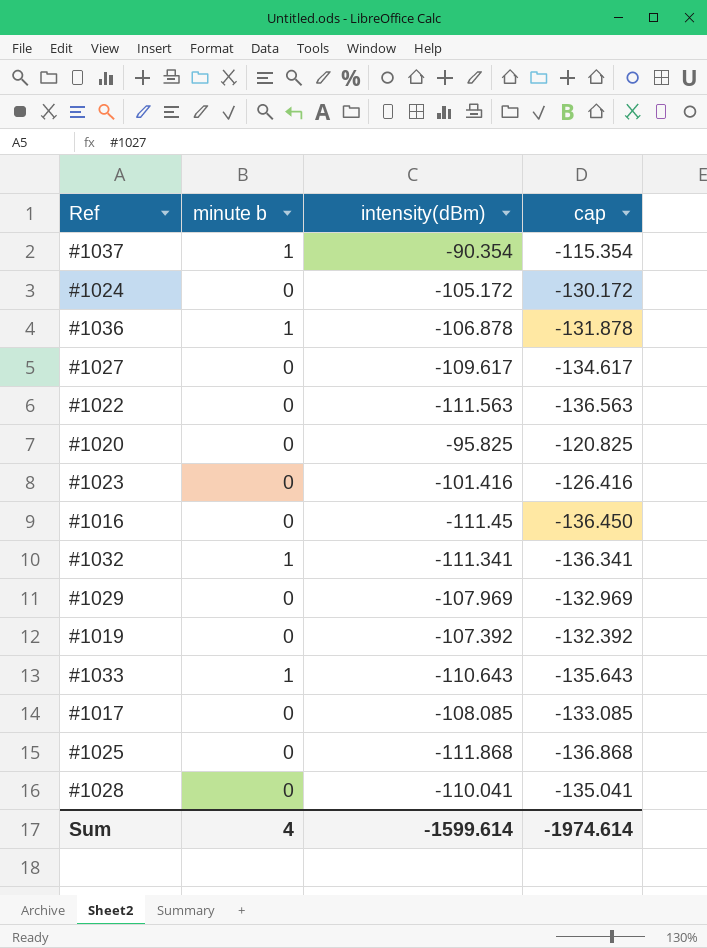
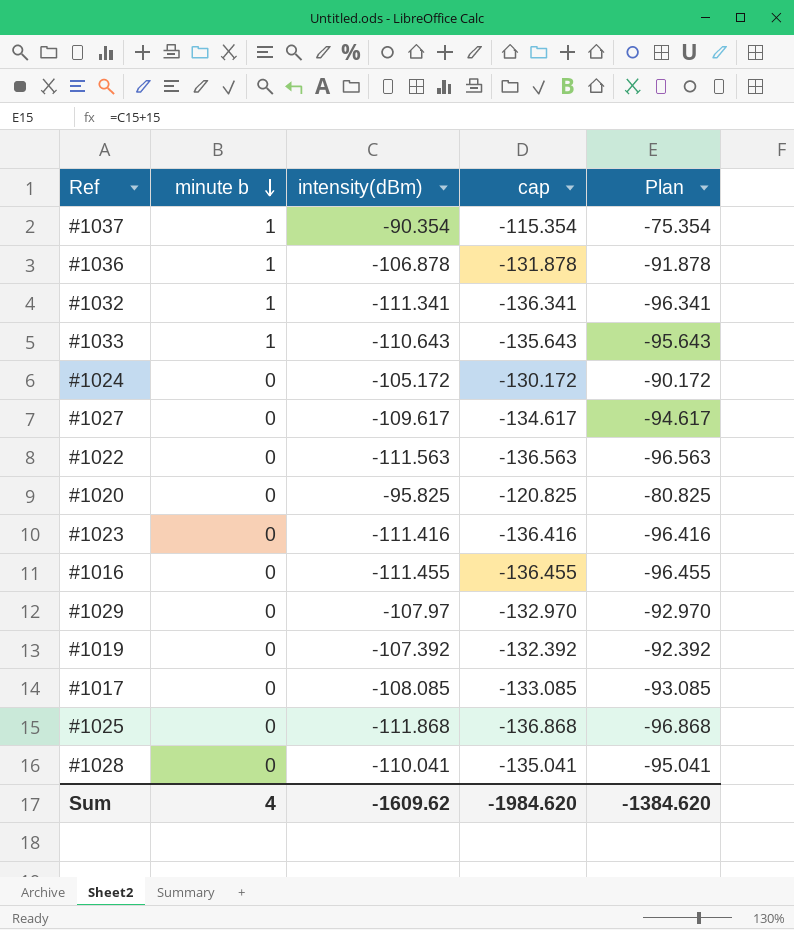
row order: none -> minute b descending
column Plan | formula: none -> [intensity(dBm)] + 15
#1023 | intensity(dBm): -101.416 -> -111.416
#1023 | cap: -126.416 -> -136.416
#1016 | intensity(dBm): -111.45 -> -111.455
#1016 | cap: -136.450 -> -136.455
#1029 | intensity(dBm): -107.969 -> -107.97
#1029 | cap: -132.969 -> -132.970
Sum | intensity(dBm): -1599.614 -> -1609.62
Sum | cap: -1974.614 -> -1984.620

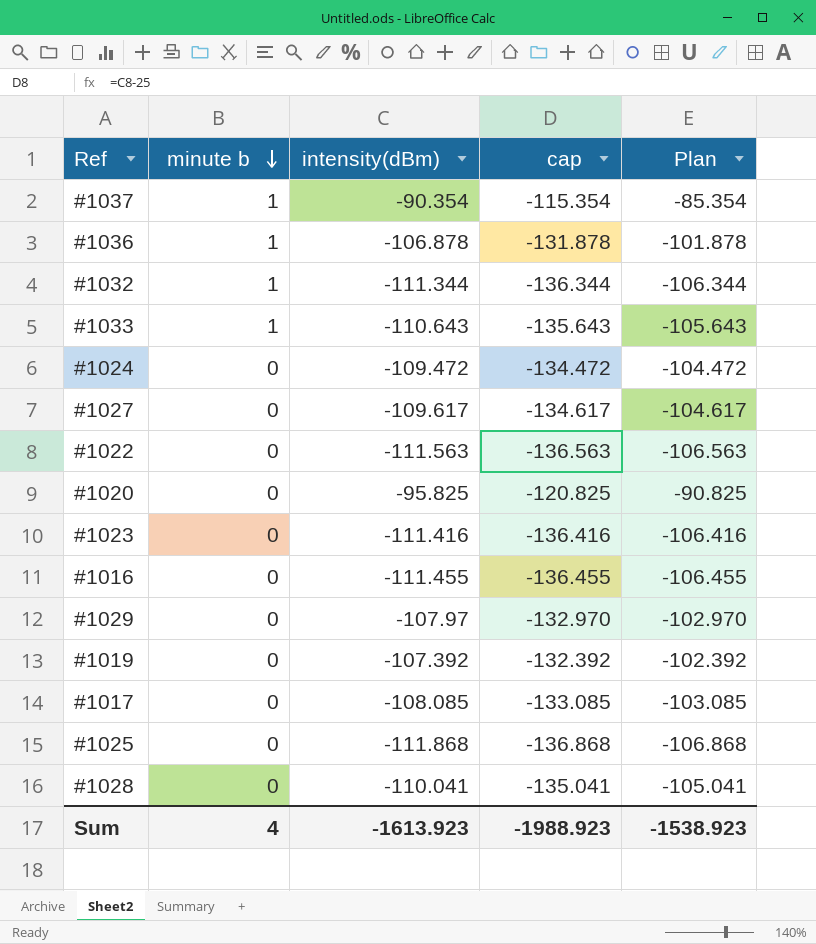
column Plan | formula: [intensity(dBm)] + 15 -> [intensity(dBm)] + 5
#1032 | intensity(dBm): -111.341 -> -111.344
#1032 | cap: -136.341 -> -136.344
#1024 | intensity(dBm): -105.172 -> -109.472
#1024 | cap: -130.172 -> -134.472
Sum | intensity(dBm): -1609.62 -> -1613.923
Sum | cap: -1984.620 -> -1988.923
Sum | Plan: -1384.620 -> -1538.923

